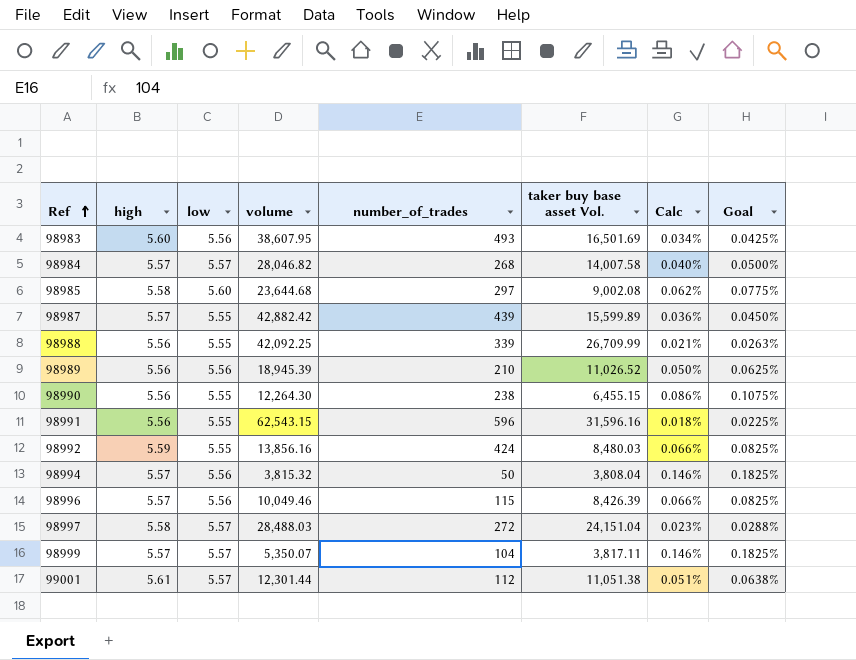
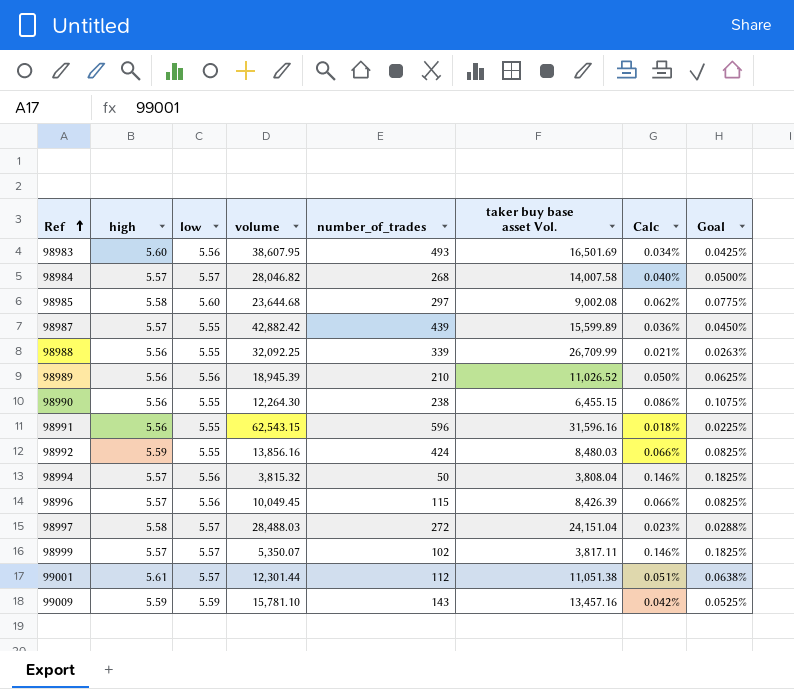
98988 | volume: 42,092.25 -> 32,092.25
98996 | volume: 10,049.46 -> 10,049.45
98999 | number_of_trades: 104 -> 102
row 99009: none -> 5.59 | 5.59 | 15,781.10 | 143 | 13,457.16 | 0.042% | 0.0525%

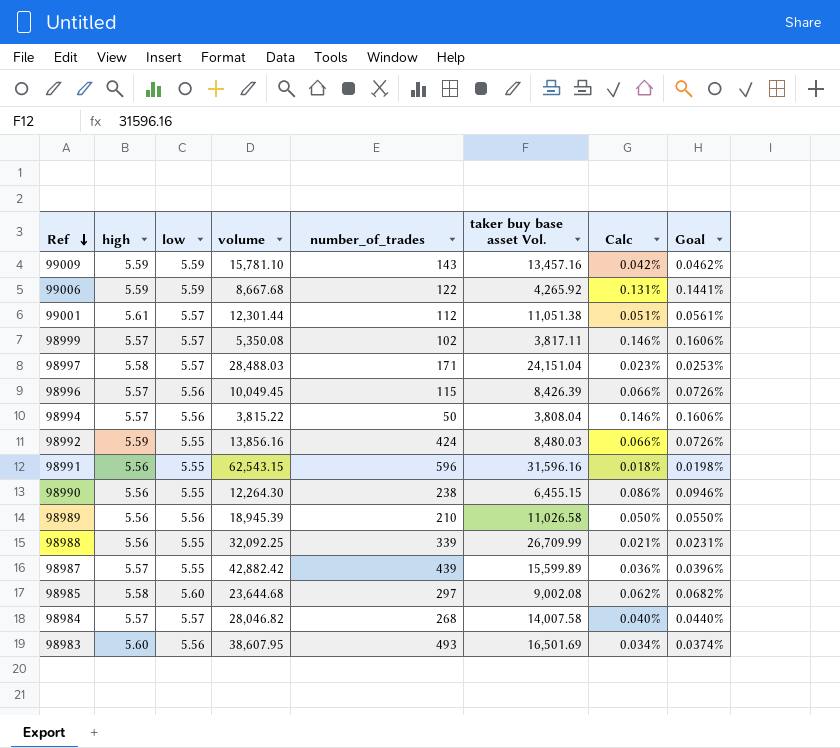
row order: Ref ascending -> Ref descending
column Goal | formula: [Calc] * 1.25 -> [Calc] * 1.1
row 99006: none -> 5.59 | 5.59 | 8,667.68 | 122 | 4,265.92 | 0.131% | 0.1441%
98999 | volume: 5,350.07 -> 5,350.08
98997 | number_of_trades: 272 -> 171
98994 | volume: 3,815.32 -> 3,815.22
98989 | taker buy base asset Vol.: 11,026.52 -> 11,026.58

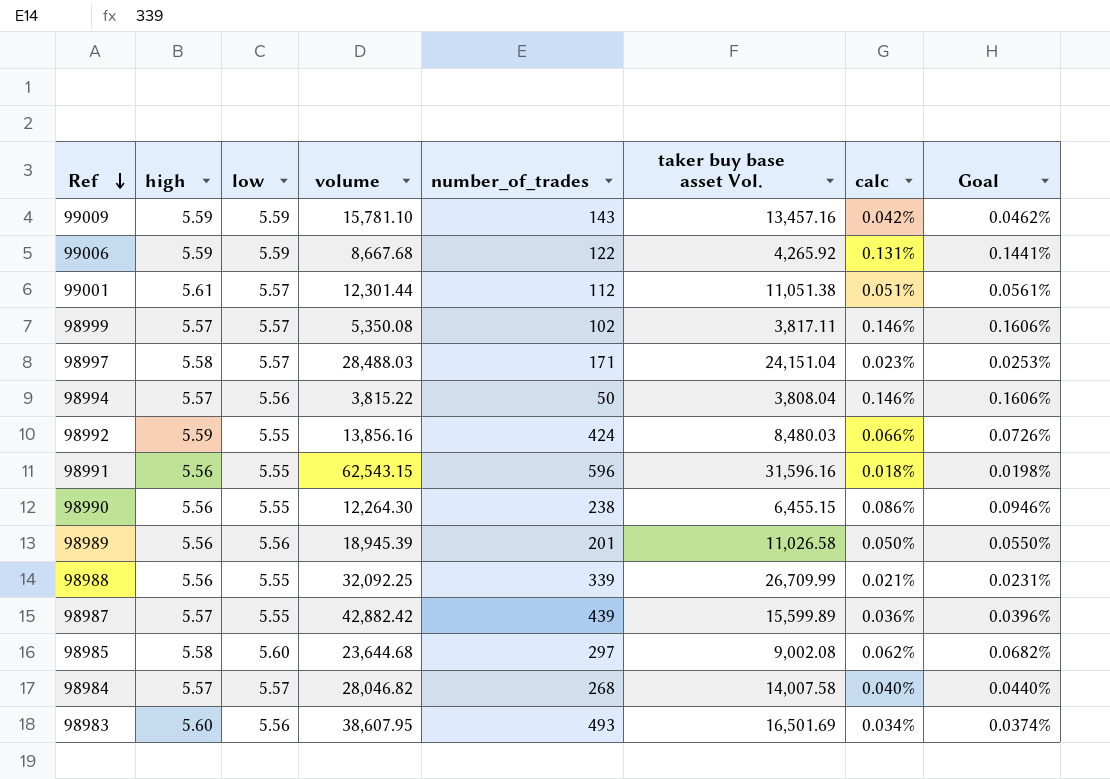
column name: Calc -> calc
row 98996: 5.57 | 5.56 | 10,049.45 | 115 | 8,426.39 | 0.066% | 0.0726% -> none
98989 | number_of_trades: 210 -> 201

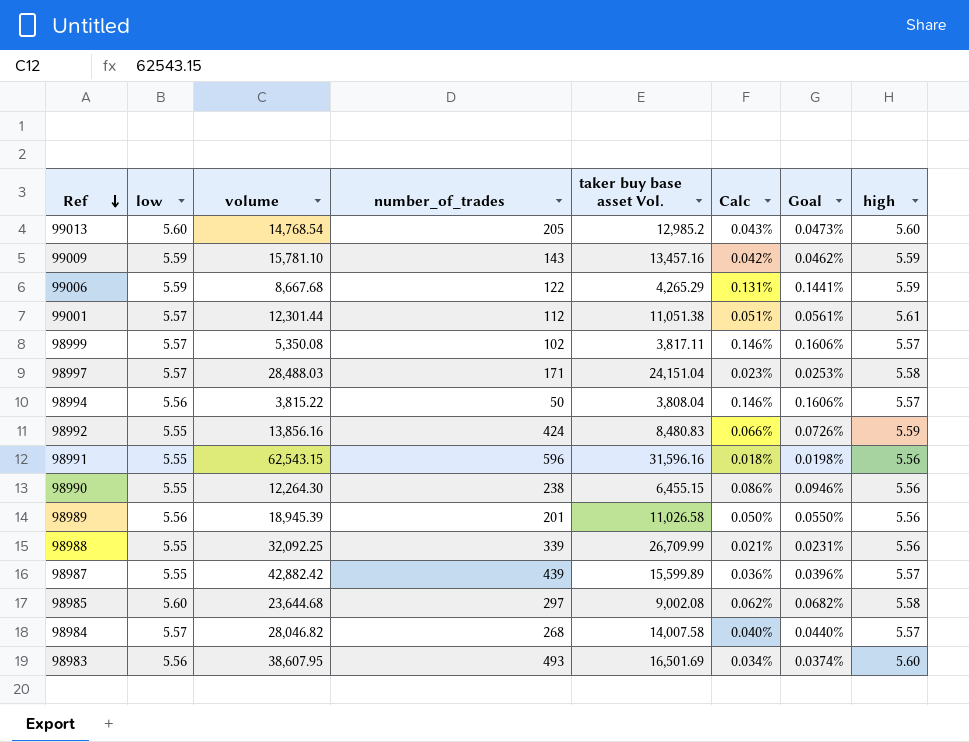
column name: calc -> Calc
column high | position: 2 -> 8
row 99013: none -> 5.60 | 14,768.54 | 205 | 12,985.2 | 0.043% | 0.0473% | 5.60
99006 | taker buy base asset Vol.: 4,265.92 -> 4,265.29
98992 | taker buy base asset Vol.: 8,480.03 -> 8,480.83

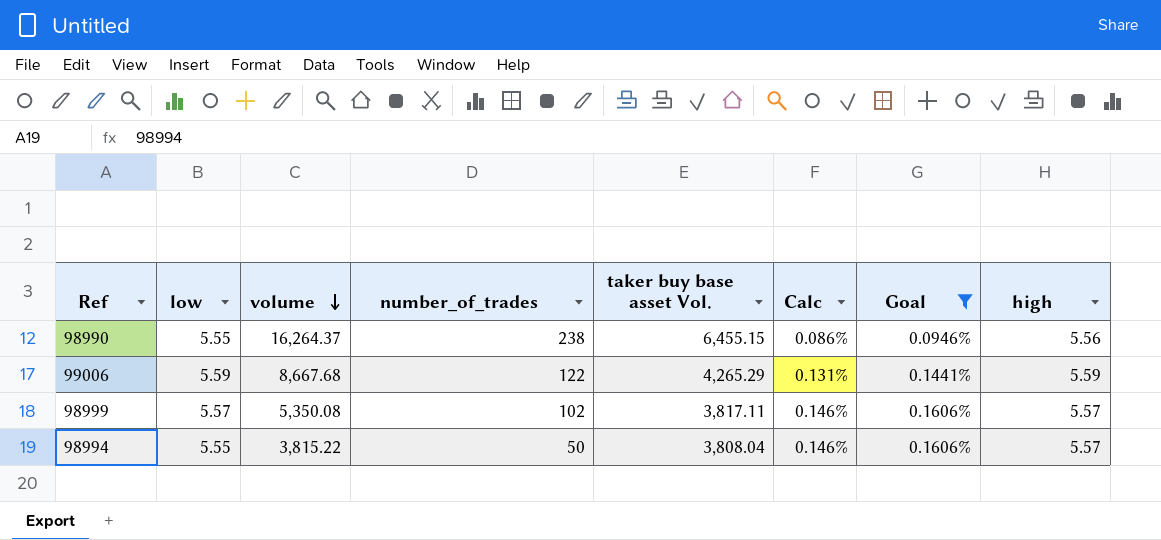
filter: none -> Goal >= 0.0946%
row order: Ref descending -> volume descending
98990 | volume: 12,264.30 -> 16,264.37
98994 | low: 5.56 -> 5.55

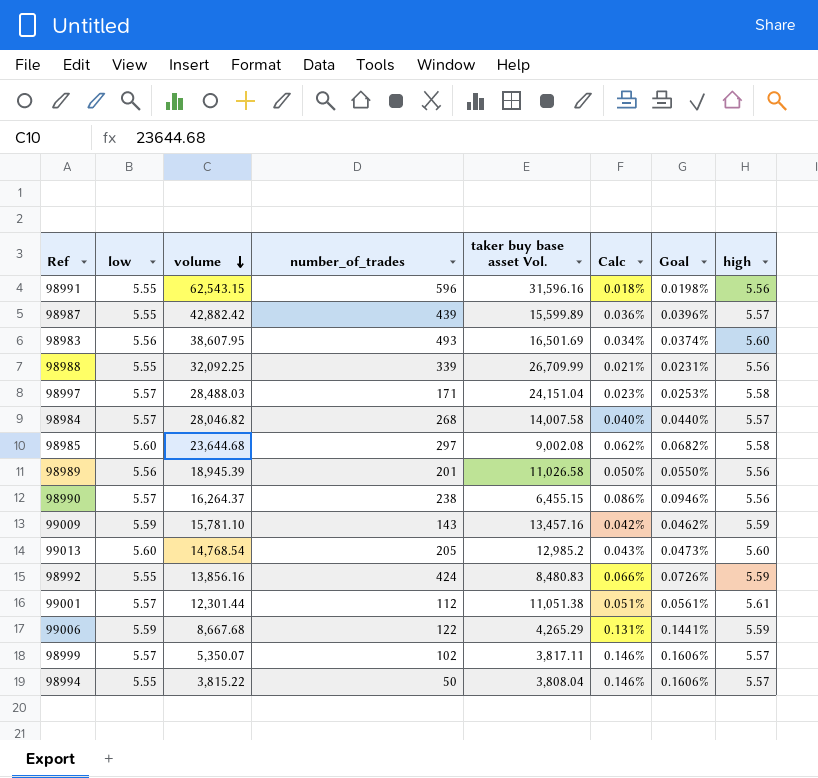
filter: Goal >= 0.0946% -> none
98990 | low: 5.55 -> 5.57
98999 | volume: 5,350.08 -> 5,350.07

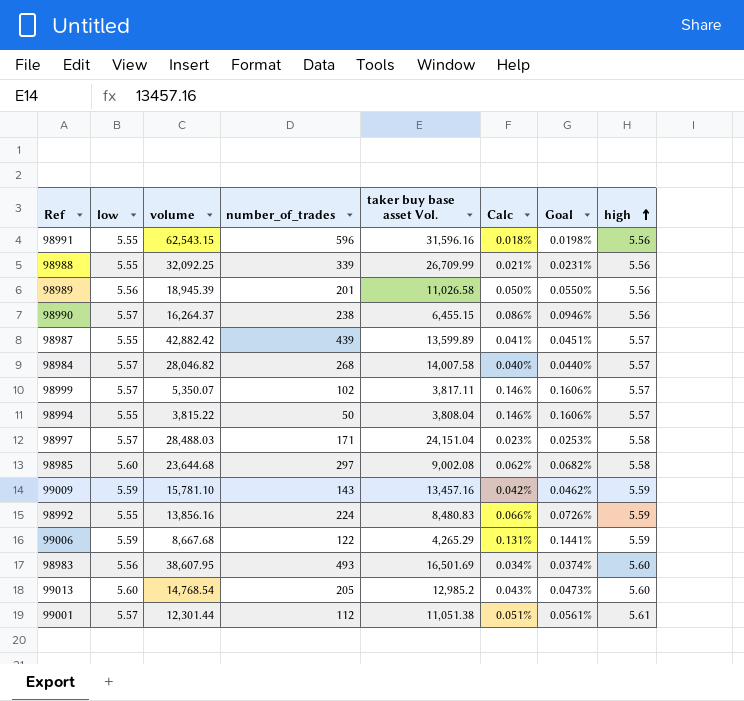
row order: volume descending -> high ascending
98987 | taker buy base asset Vol.: 15,599.89 -> 13,599.89
98987 | Calc: 0.036% -> 0.041%
98987 | Goal: 0.0396% -> 0.0451%
98992 | number_of_trades: 424 -> 224

